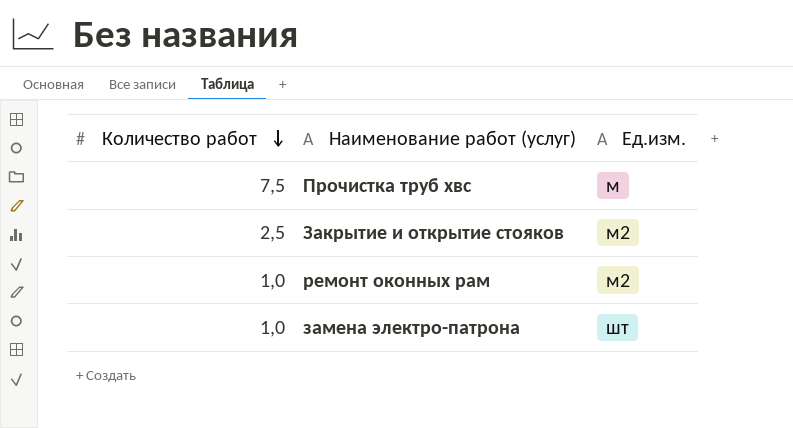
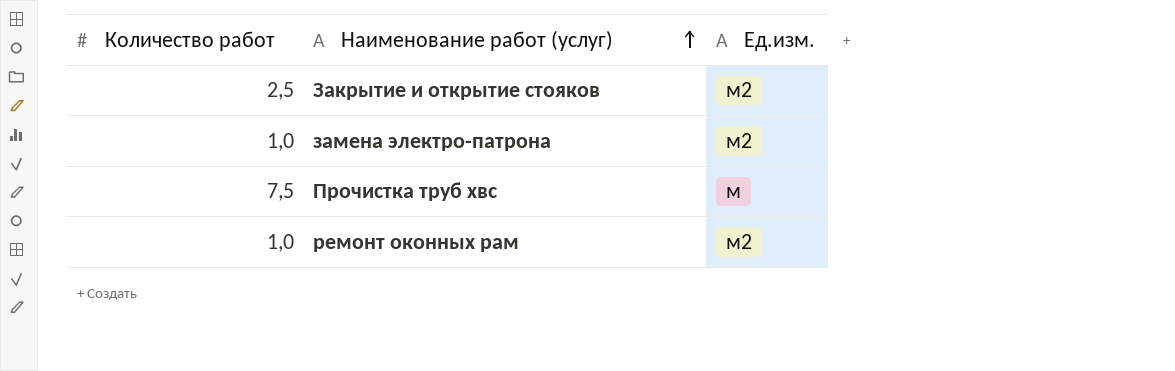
row order: Количество работ descending -> Наименование работ (услуг) ascending
замена электро-патрона | Ед.изм.: шт -> м2

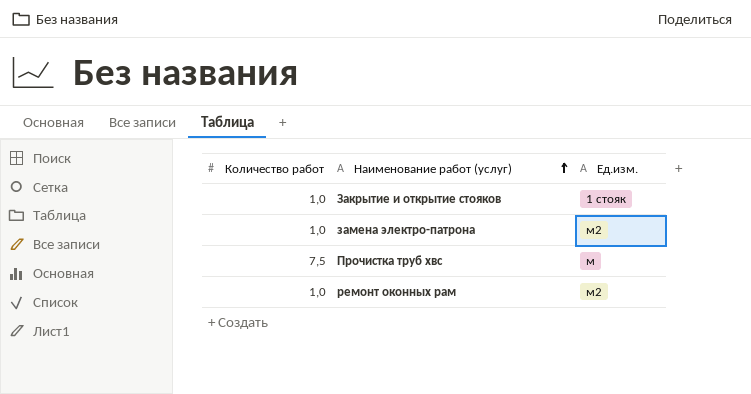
Закрытие и открытие стояков | Количество работ: 2,5 -> 1,0
Закрытие и открытие стояков | Ед.изм.: м2 -> 1 стояк

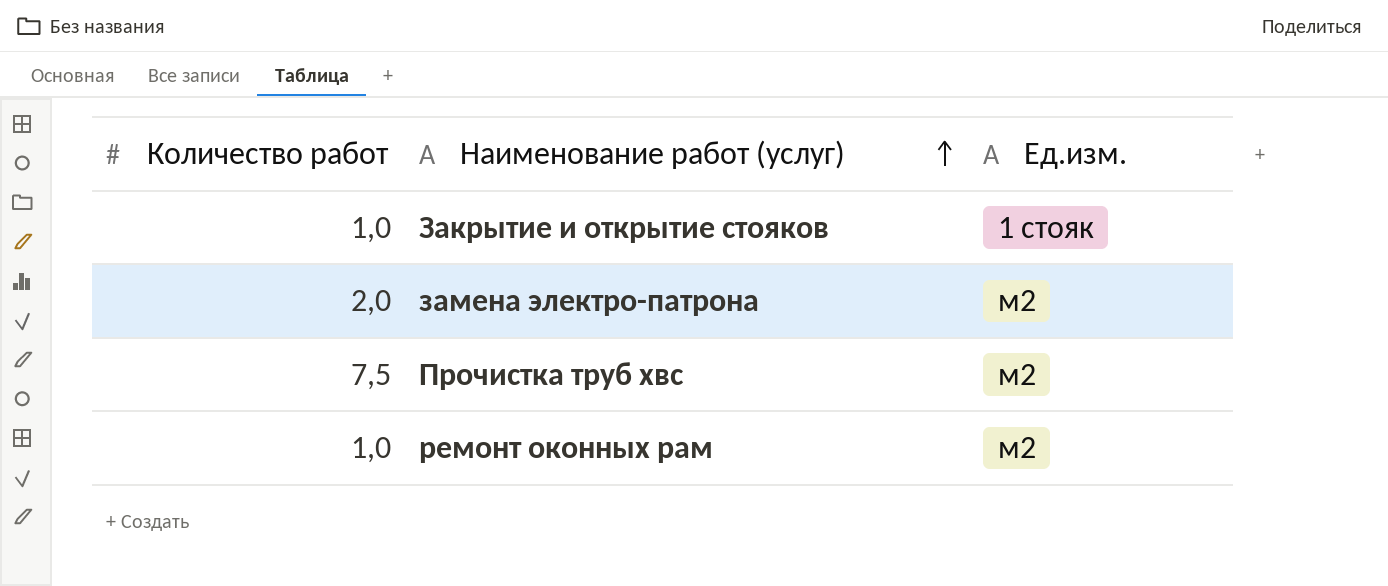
замена электро-патрона | Количество работ: 1,0 -> 2,0
Прочистка труб хвс | Ед.изм.: м -> м2

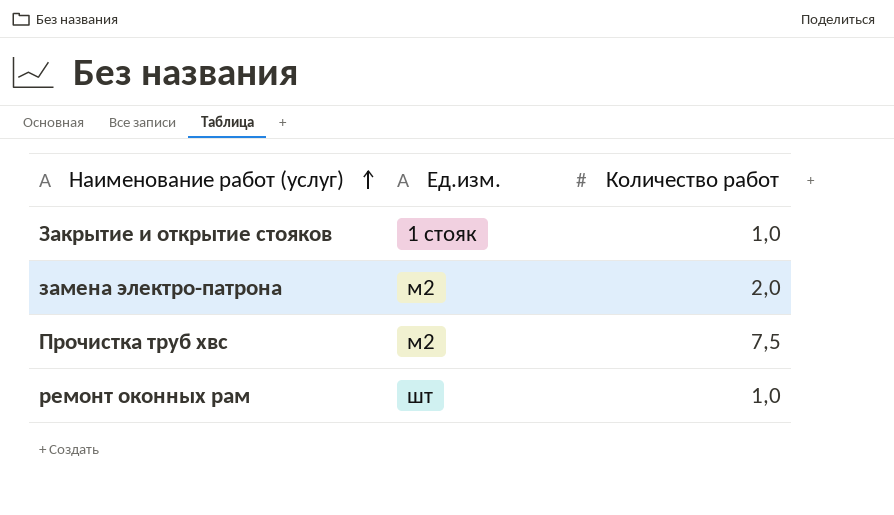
column Количество работ | position: 1 -> 3
ремонт оконных рам | Ед.изм.: м2 -> шт

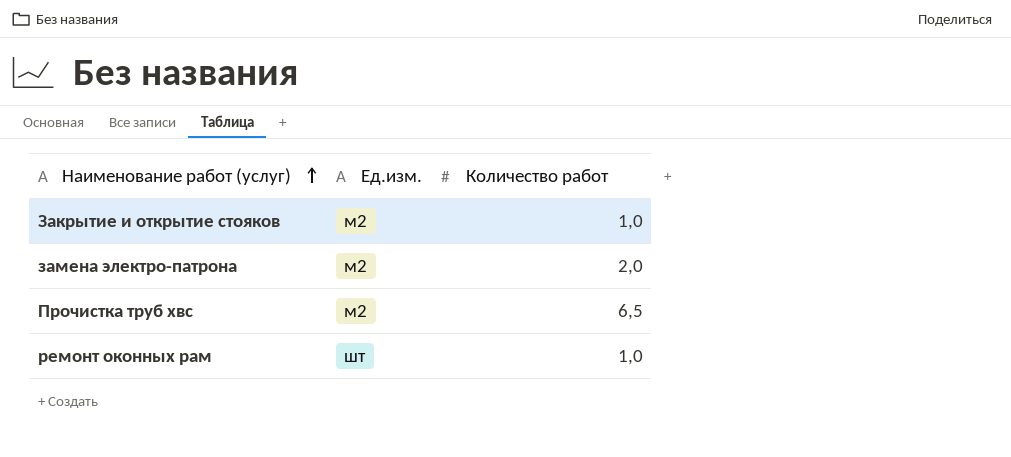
Закрытие и открытие стояков | Ед.изм.: 1 стояк -> м2
Прочистка труб хвс | Количество работ: 7,5 -> 6,5

